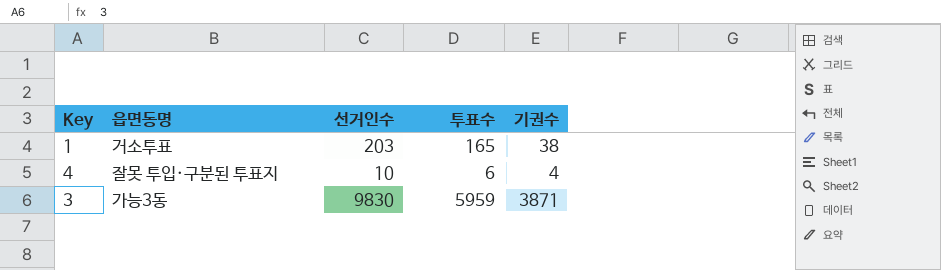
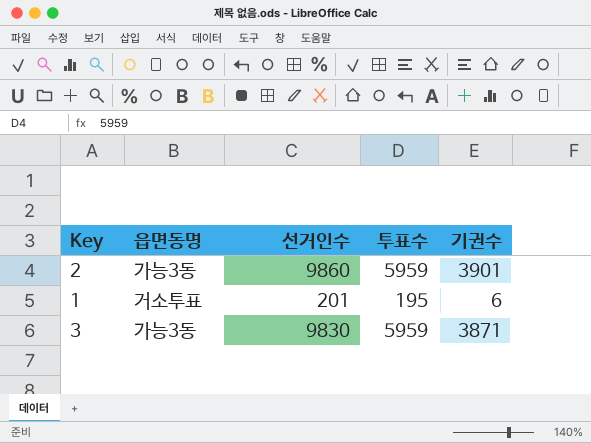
row 4: 잘못 투입·구분된 투표지 | 10 | 6 | 4 -> none
row 2: none -> 가능3동 | 9860 | 5959 | 3901
1 | 선거인수: 203 -> 201
1 | 투표수: 165 -> 195
1 | 기권수: 38 -> 6

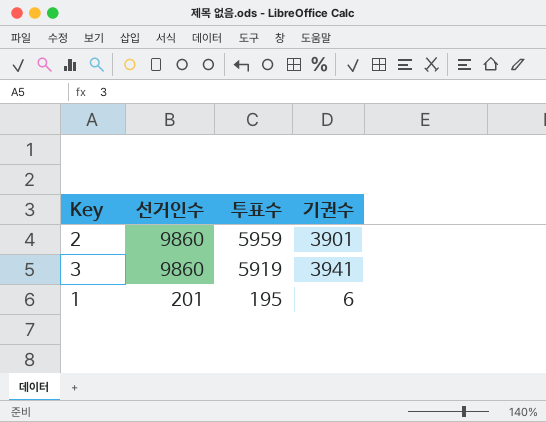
row order: none -> 선거인수 descending
column 읍면동명 | position: 2 -> none
3 | 선거인수: 9830 -> 9860
3 | 투표수: 5959 -> 5919
3 | 기권수: 3871 -> 3941

